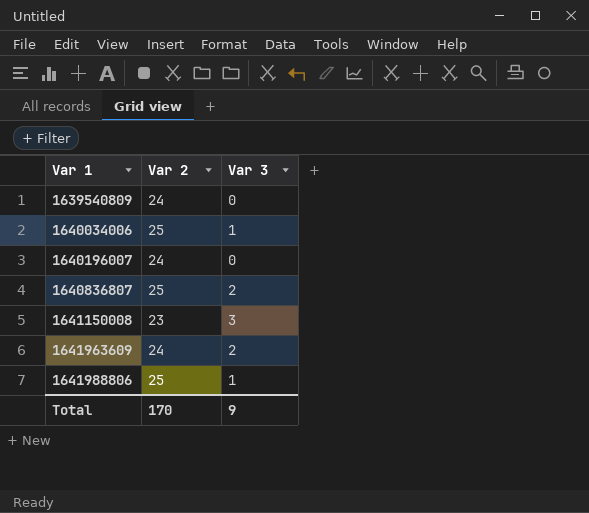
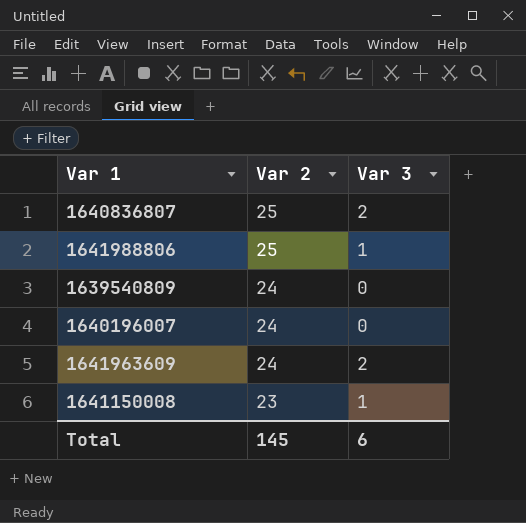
row order: Var 1 ascending -> Var 2 descending
row 1640034006: 25 | 1 -> none
1641150008 | Var 3: 3 -> 1
Total | Var 2: 170 -> 145
Total | Var 3: 9 -> 6

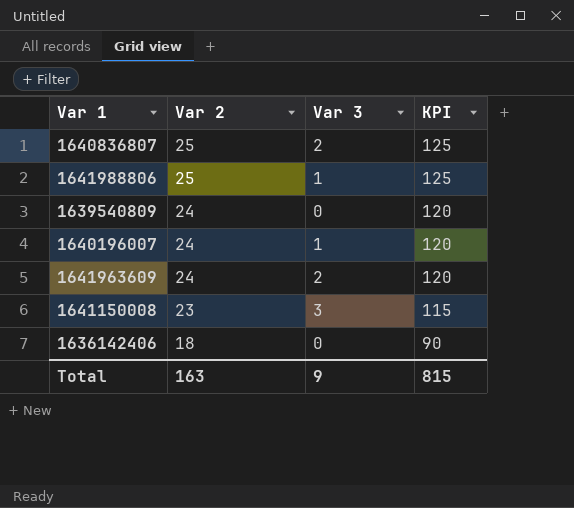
column KPI | formula: none -> [Var 2] * 5
1640196007 | Var 3: 0 -> 1
1641150008 | Var 3: 1 -> 3
row 1636142406: none -> 18 | 0 | 90
Total | Var 2: 145 -> 163
Total | Var 3: 6 -> 9

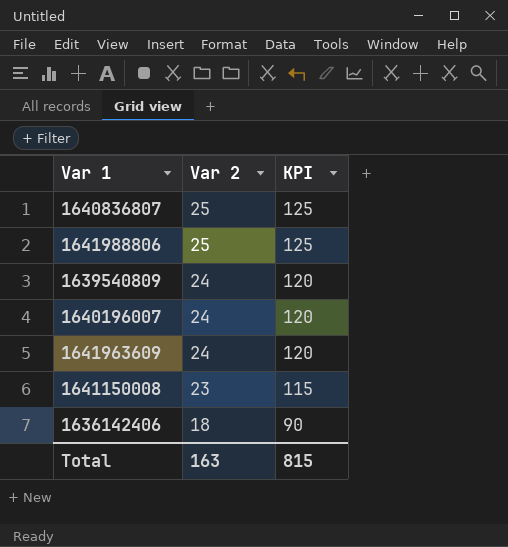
column Var 3 | position: 3 -> none

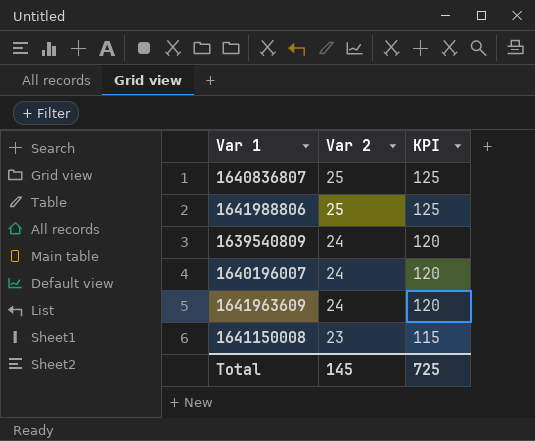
row 1636142406: 18 | 90 -> none
Total | Var 2: 163 -> 145
Total | KPI: 815 -> 725

